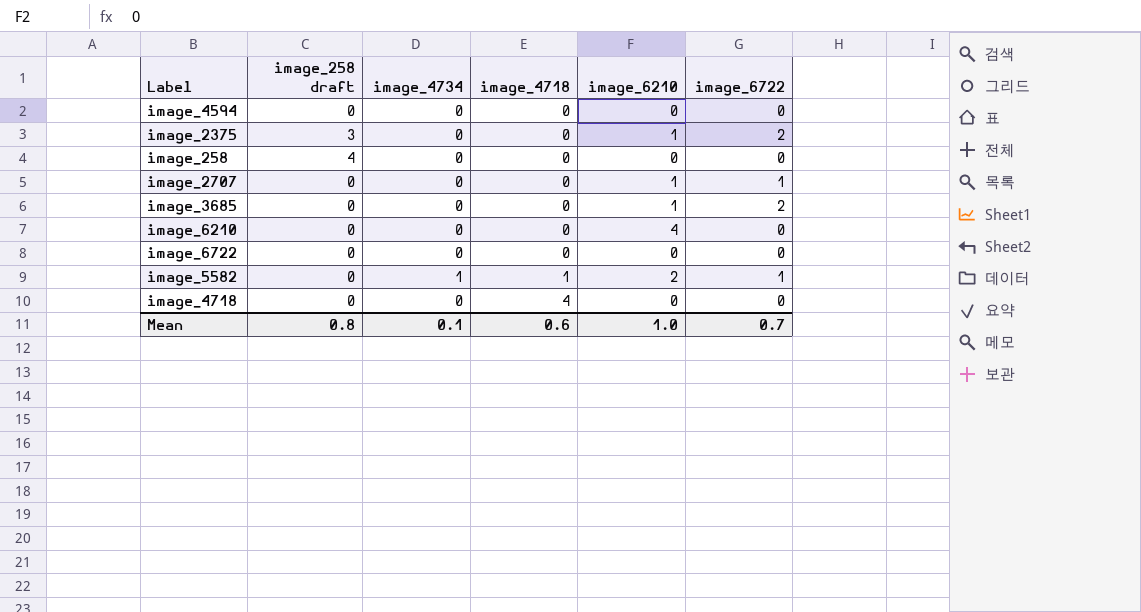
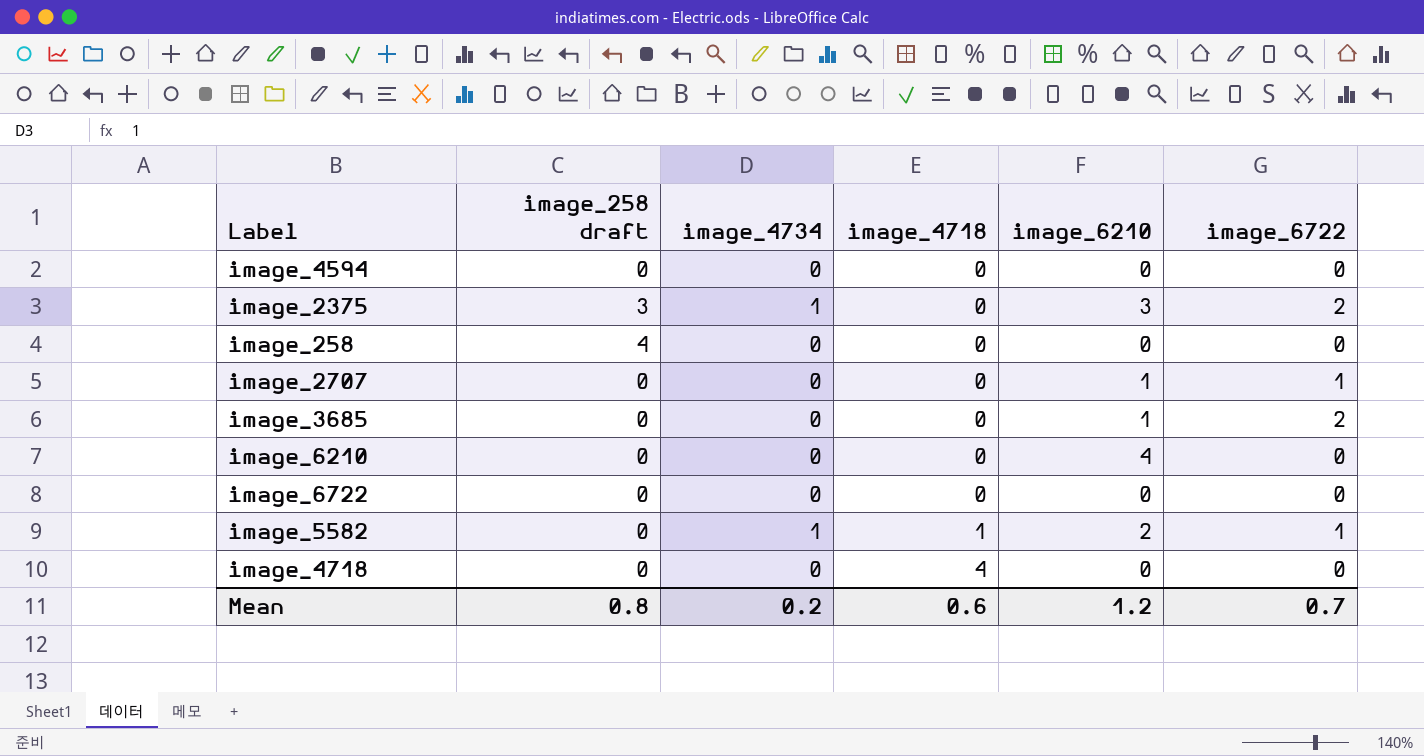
image_2375 | image_4734: 0 -> 1
image_2375 | image_6210: 1 -> 3
Mean | image_4734: 0.1 -> 0.2
Mean | image_6210: 1.0 -> 1.2

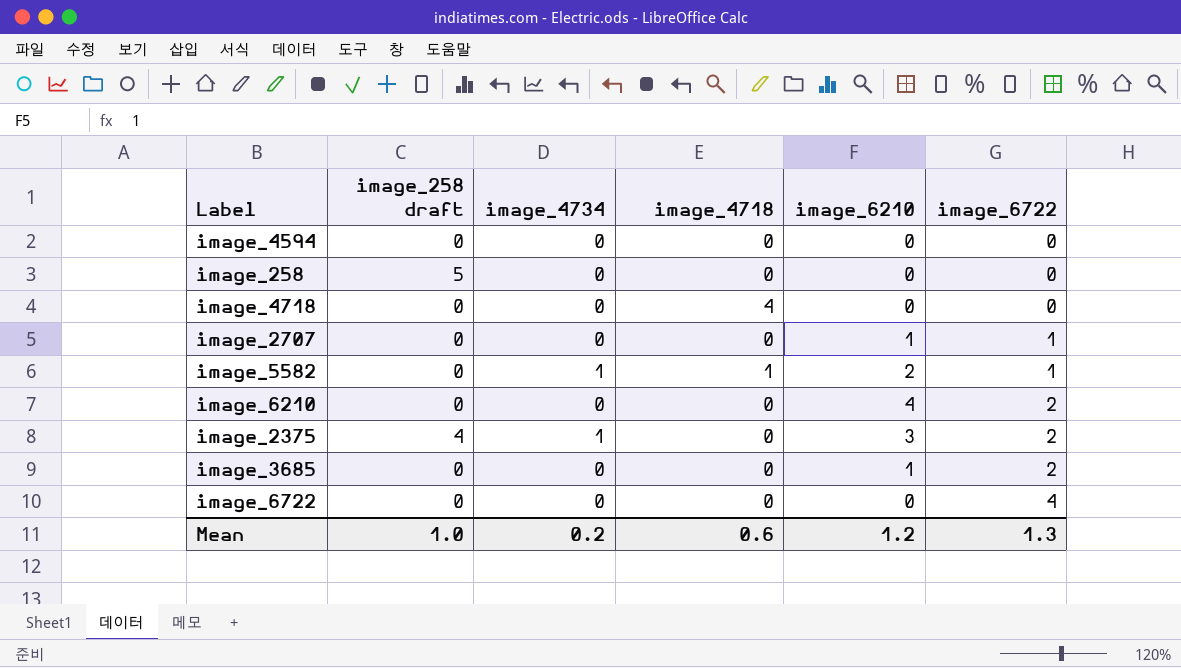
row order: image_4718 ascending -> image_6722 ascending
image_258 | image_258 draft: 4 -> 5
image_6210 | image_6722: 0 -> 2
image_2375 | image_258 draft: 3 -> 4
image_6722 | image_6722: 0 -> 4
Mean | image_258 draft: 0.8 -> 1.0
Mean | image_6722: 0.7 -> 1.3

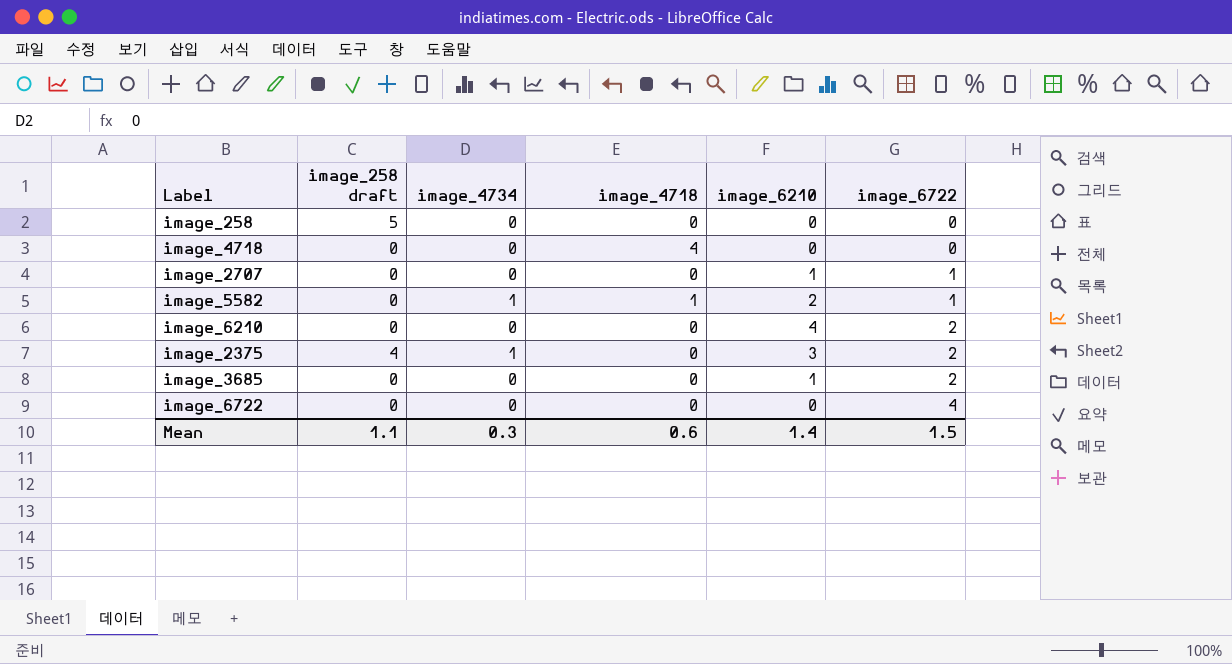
row image_4594: 0 | 0 | 0 | 0 | 0 -> none
Mean | image_258 draft: 1.0 -> 1.1
Mean | image_4734: 0.2 -> 0.3
Mean | image_6210: 1.2 -> 1.4
Mean | image_6722: 1.3 -> 1.5

